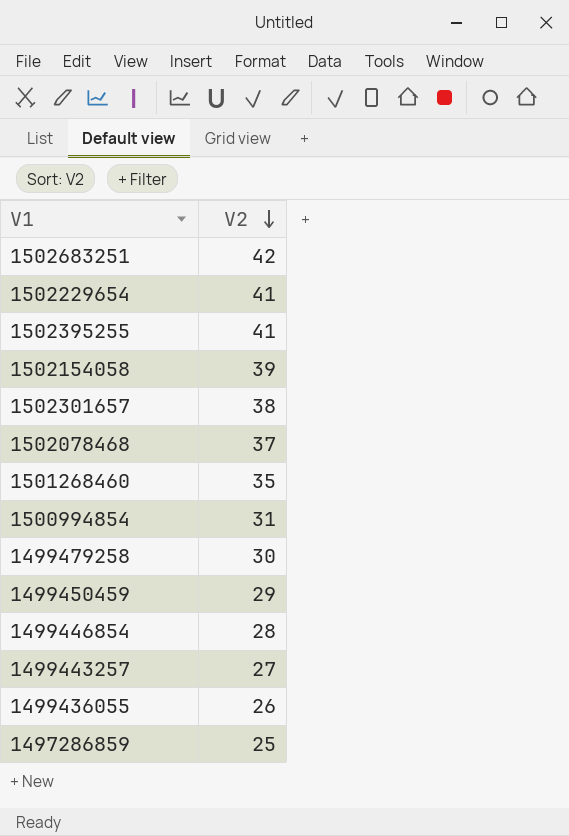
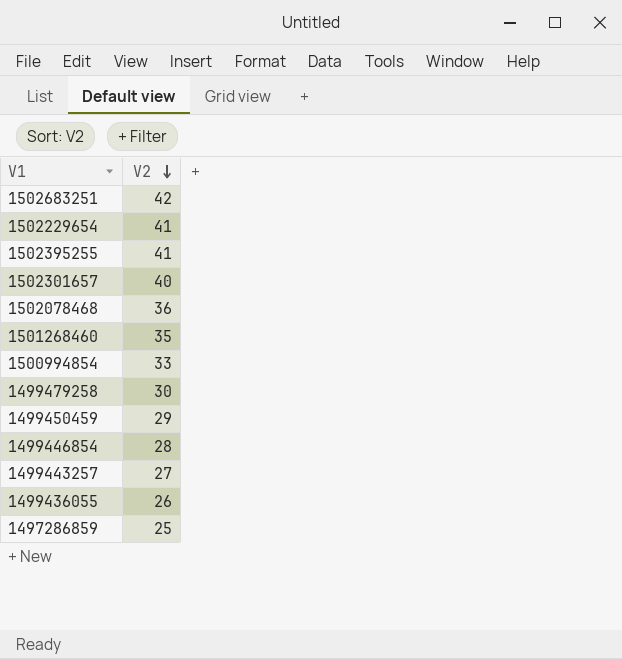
row 1502154058: 39 -> none
1502301657 | V2: 38 -> 40
1502078468 | V2: 37 -> 36
1500994854 | V2: 31 -> 33

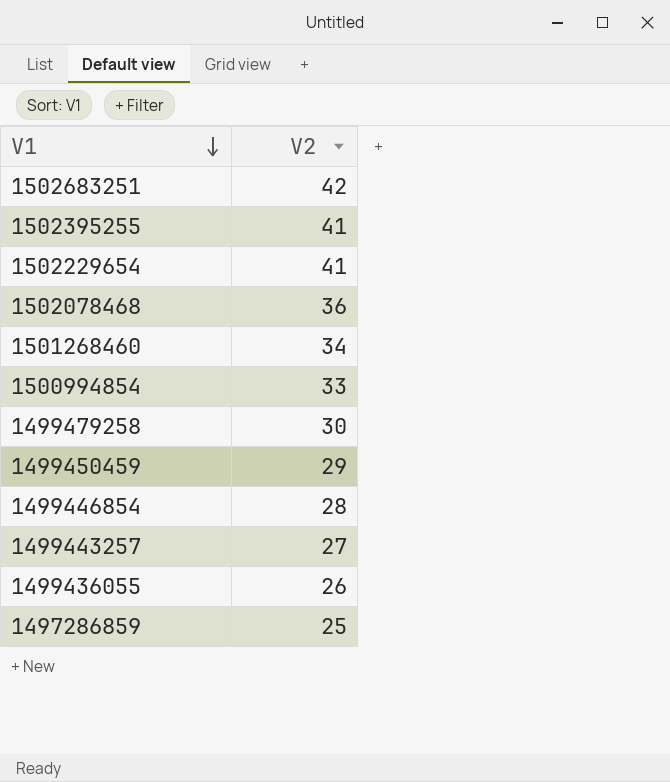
row order: V2 descending -> V1 descending
row 1502301657: 40 -> none
1501268460 | V2: 35 -> 34

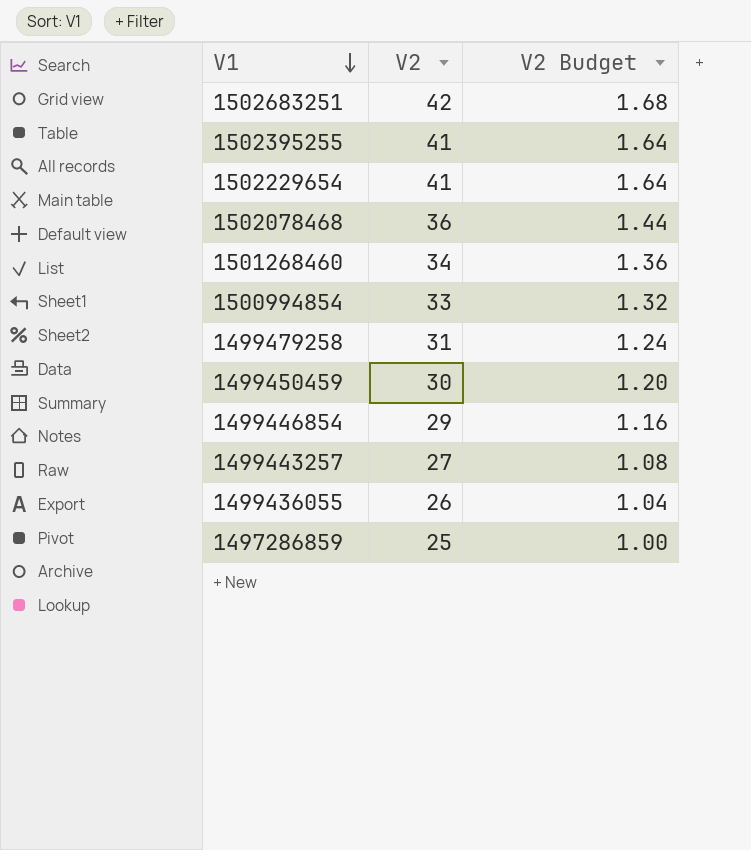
column V2 Budget | formula: none -> [V2] * 0.04
1499479258 | V2: 30 -> 31
1499450459 | V2: 29 -> 30
1499446854 | V2: 28 -> 29

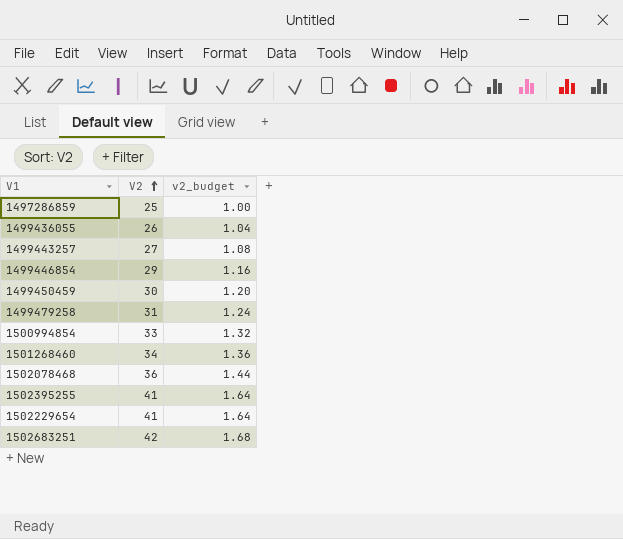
row order: V1 descending -> V2 ascending
column name: V2 Budget -> v2_budget

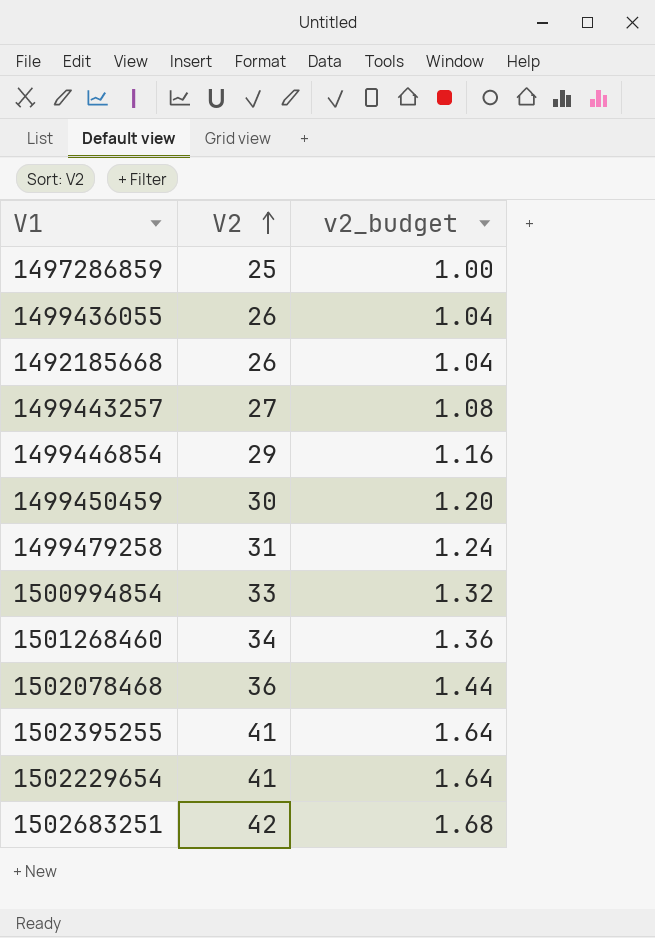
row 1492185668: none -> 26 | 1.04

